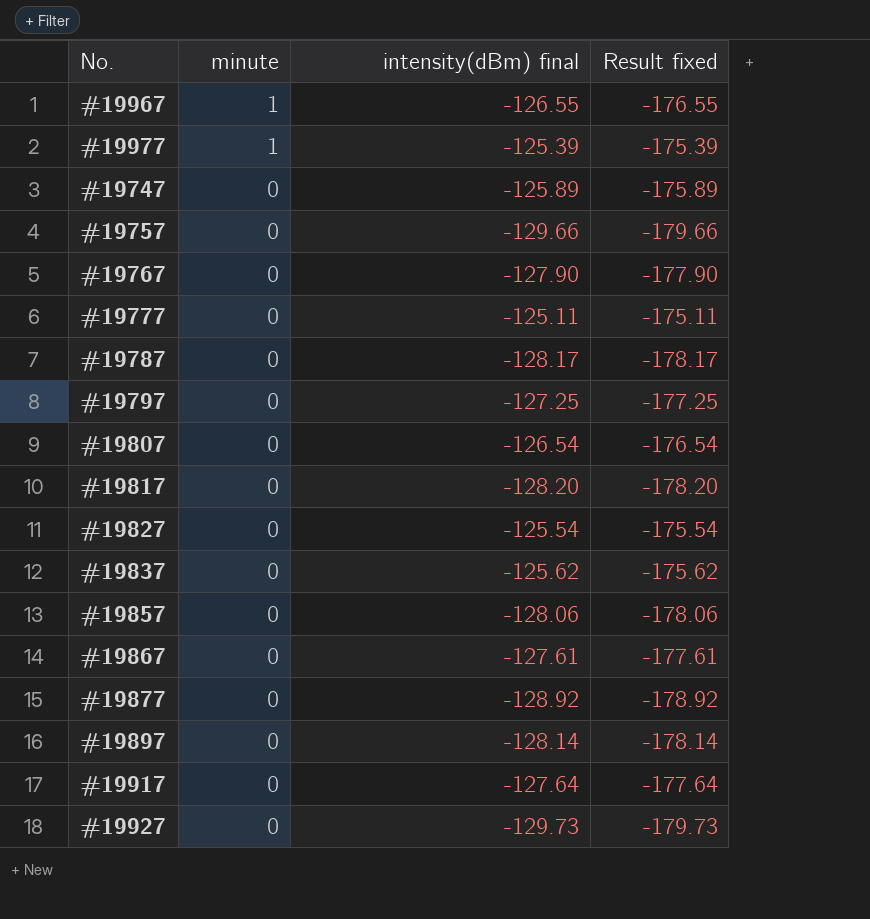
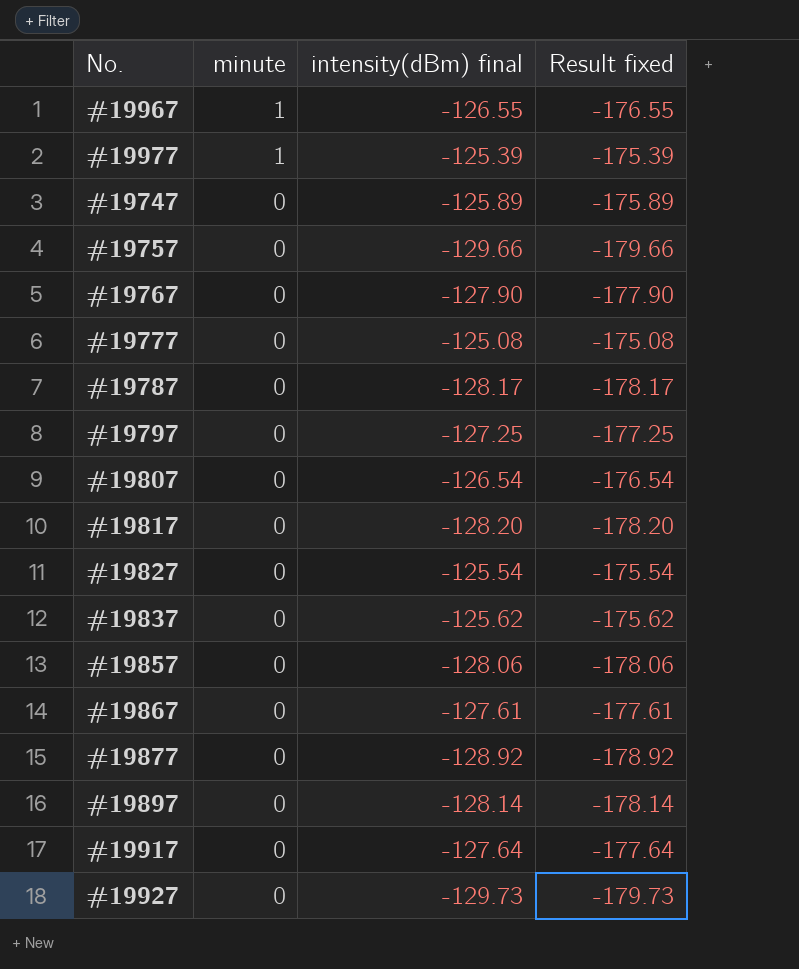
#19777 | intensity(dBm) final: -125.11 -> -125.08
#19777 | Result fixed: -175.11 -> -175.08

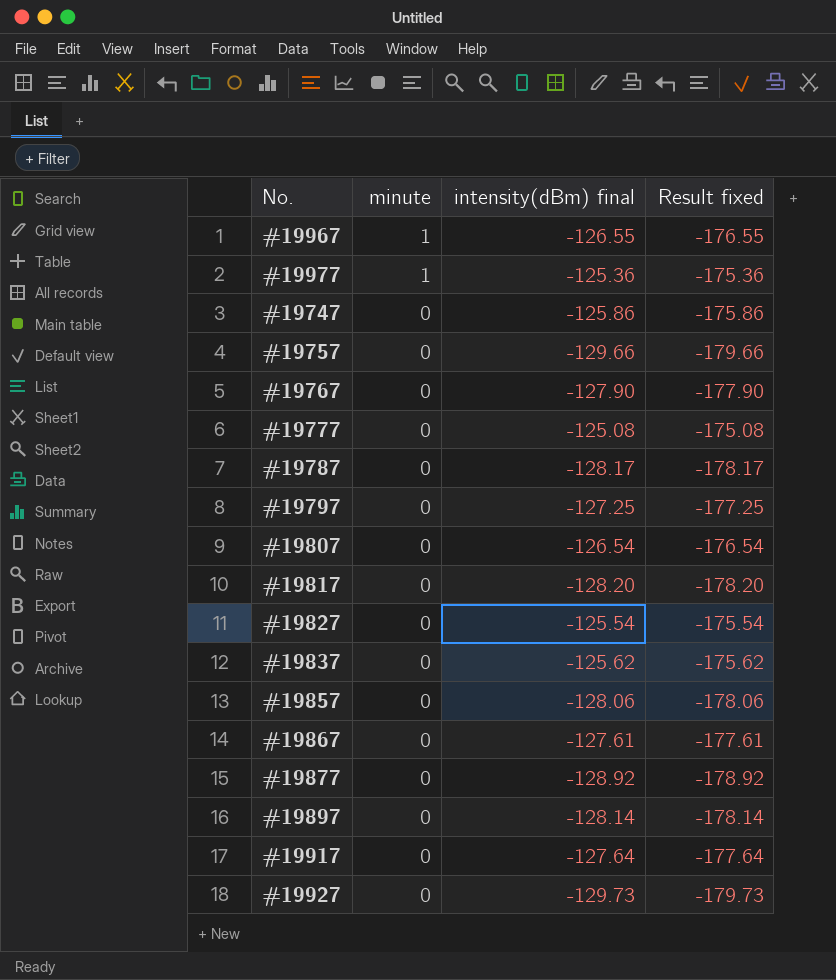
#19977 | intensity(dBm) final: -125.39 -> -125.36
#19977 | Result fixed: -175.39 -> -175.36
#19747 | intensity(dBm) final: -125.89 -> -125.86
#19747 | Result fixed: -175.89 -> -175.86

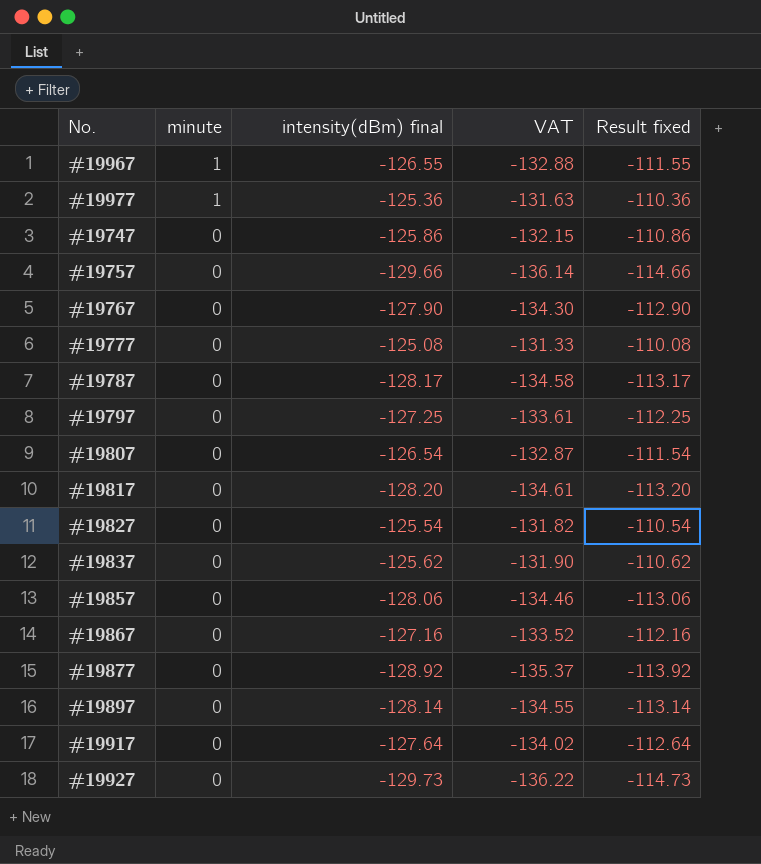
column VAT | formula: none -> [intensity(dBm) final] * 1.05
column Result fixed | formula: [intensity(dBm) final] - 50 -> [intensity(dBm) final] + 15
#19867 | intensity(dBm) final: -127.61 -> -127.16

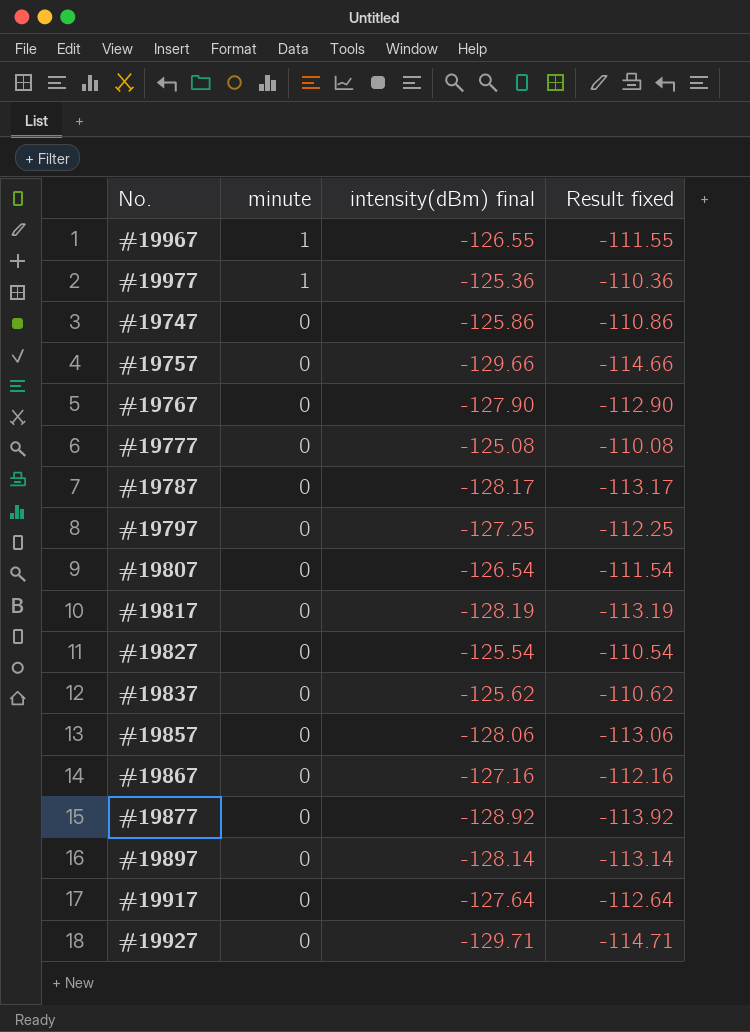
column VAT | formula: [intensity(dBm) final] * 1.05 -> none
#19817 | intensity(dBm) final: -128.20 -> -128.19
#19817 | Result fixed: -113.20 -> -113.19
#19927 | intensity(dBm) final: -129.73 -> -129.71
#19927 | Result fixed: -114.73 -> -114.71

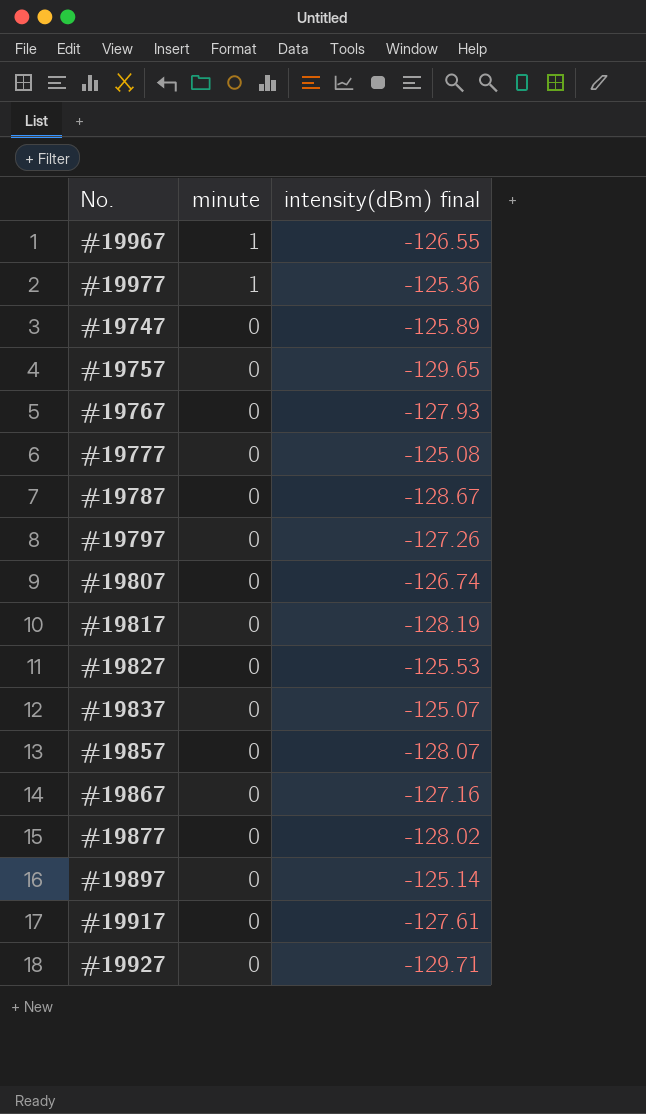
column Result fixed | formula: [intensity(dBm) final] + 15 -> none
#19747 | intensity(dBm) final: -125.86 -> -125.89
#19757 | intensity(dBm) final: -129.66 -> -129.65
#19767 | intensity(dBm) final: -127.90 -> -127.93
#19787 | intensity(dBm) final: -128.17 -> -128.67
#19797 | intensity(dBm) final: -127.25 -> -127.26
#19807 | intensity(dBm) final: -126.54 -> -126.74
#19827 | intensity(dBm) final: -125.54 -> -125.53
#19837 | intensity(dBm) final: -125.62 -> -125.07
#19857 | intensity(dBm) final: -128.06 -> -128.07
#19877 | intensity(dBm) final: -128.92 -> -128.02
#19897 | intensity(dBm) final: -128.14 -> -125.14
#19917 | intensity(dBm) final: -127.64 -> -127.61

